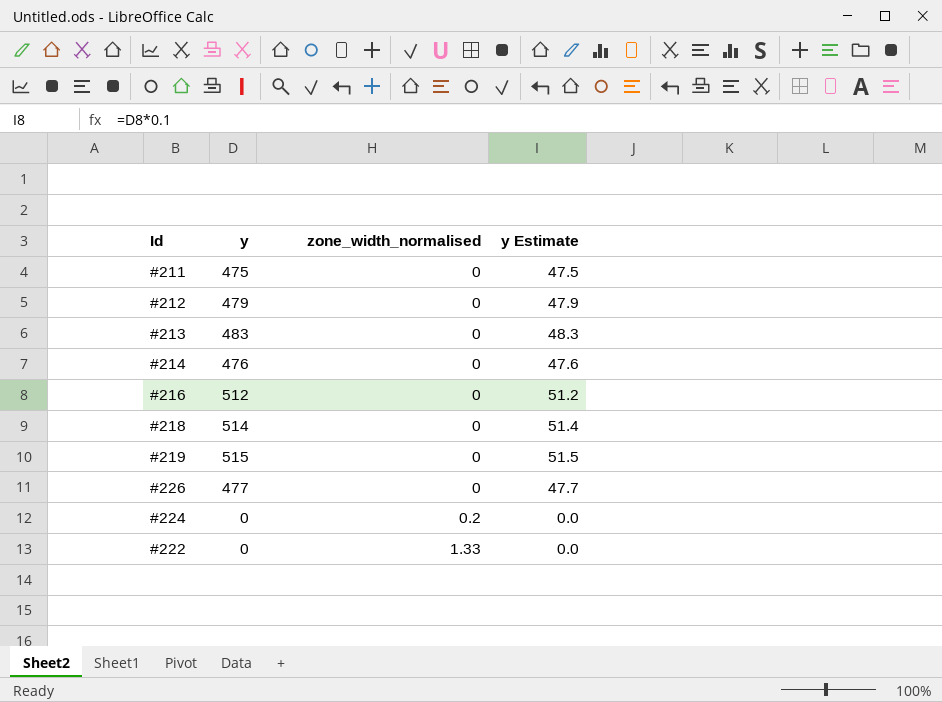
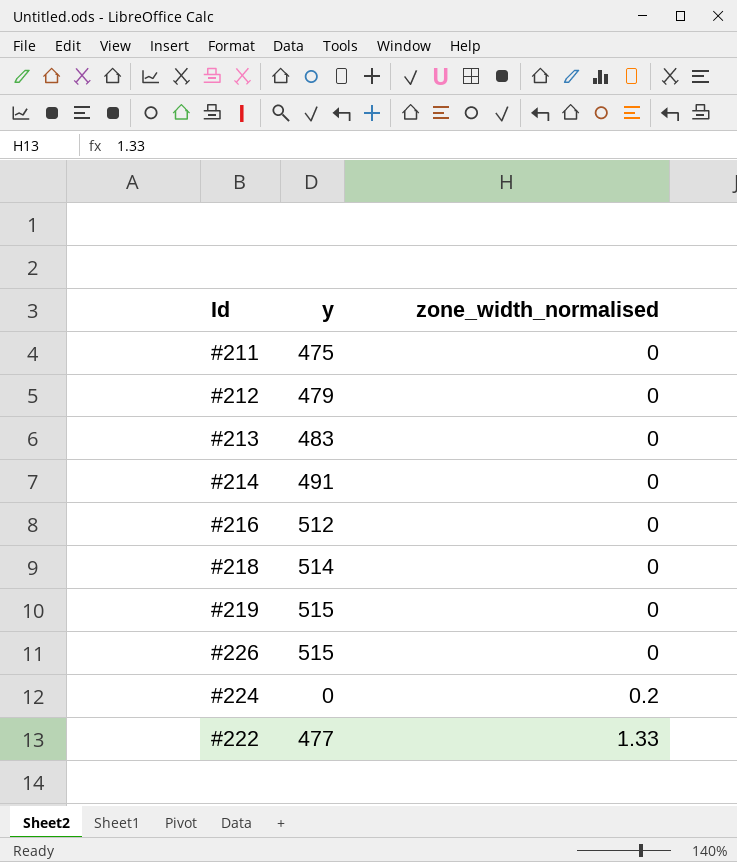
column y Estimate | formula: [y] * 0.1 -> none
#214 | y: 476 -> 491
#226 | y: 477 -> 515
#222 | y: 0 -> 477

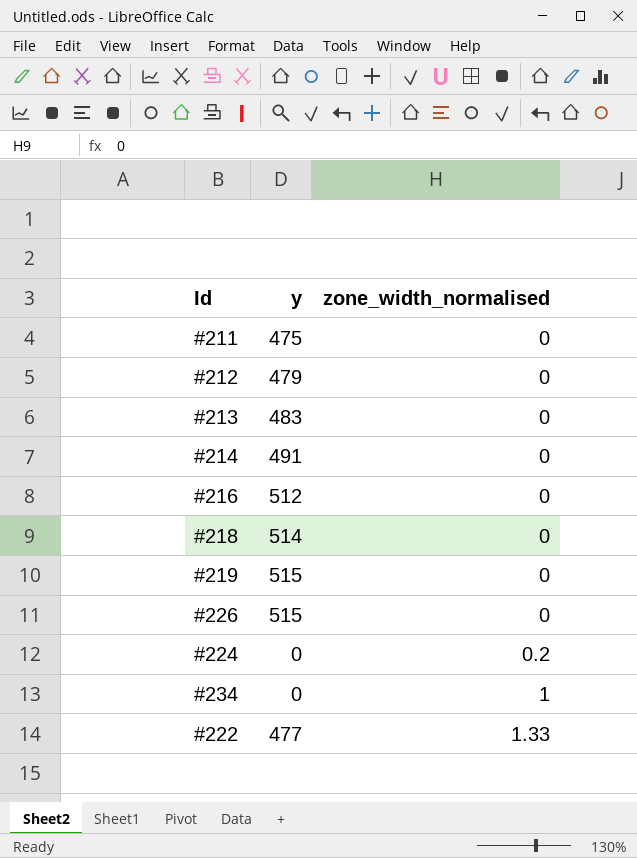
row #234: none -> 0 | 1

